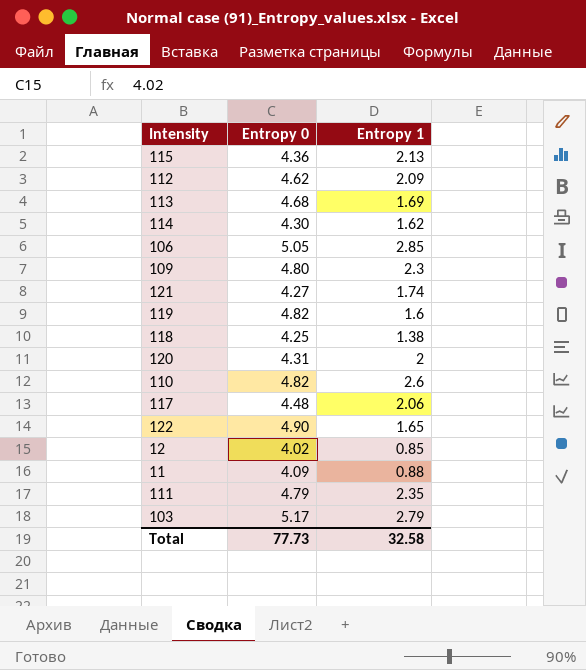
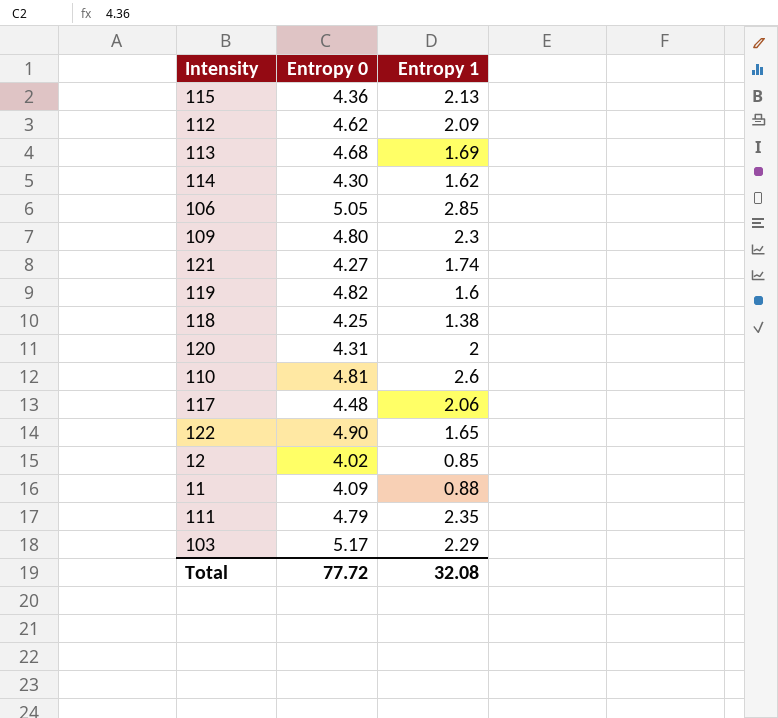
110 | Entropy 0: 4.82 -> 4.81
103 | Entropy 1: 2.79 -> 2.29
Total | Entropy 0: 77.73 -> 77.72
Total | Entropy 1: 32.58 -> 32.08

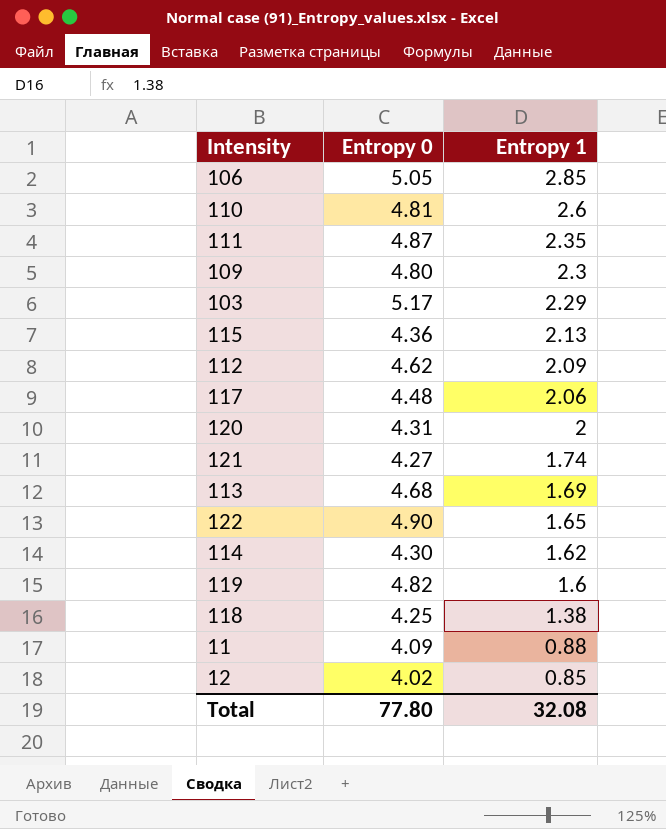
row order: none -> Entropy 1 descending
111 | Entropy 0: 4.79 -> 4.87
Total | Entropy 0: 77.72 -> 77.80

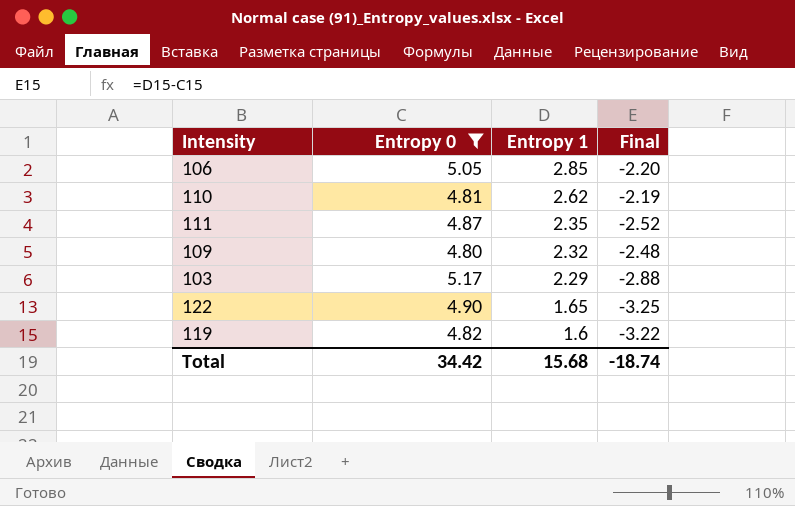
filter: none -> Entropy 0 >= 4.80
column Final | formula: none -> [Entropy 1] - [Entropy 0]
110 | Entropy 1: 2.6 -> 2.62
109 | Entropy 1: 2.3 -> 2.32
Total | Entropy 0: 77.80 -> 34.42
Total | Entropy 1: 32.08 -> 15.68

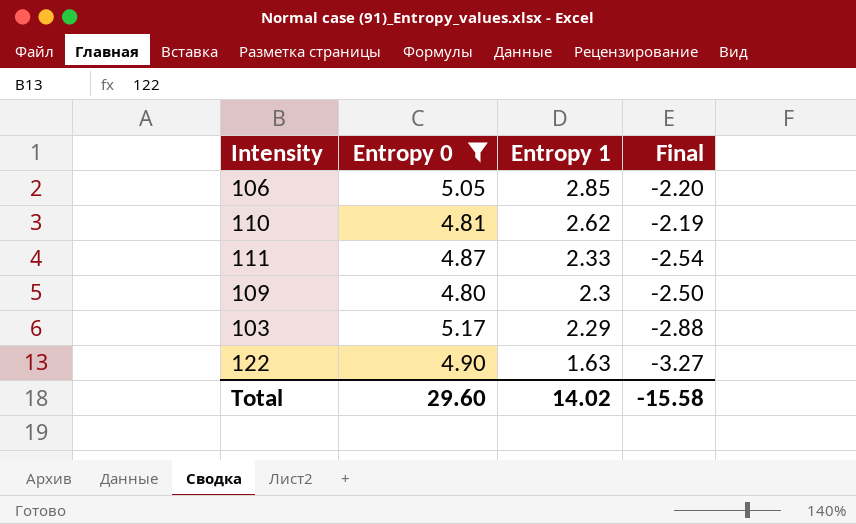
row 119: 4.82 | 1.6 | -3.22 -> none
111 | Entropy 1: 2.35 -> 2.33
111 | Final: -2.52 -> -2.54
109 | Entropy 1: 2.32 -> 2.3
109 | Final: -2.48 -> -2.50
122 | Entropy 1: 1.65 -> 1.63
122 | Final: -3.25 -> -3.27
Total | Entropy 0: 34.42 -> 29.60
Total | Entropy 1: 15.68 -> 14.02
Total | Final: -18.74 -> -15.58

